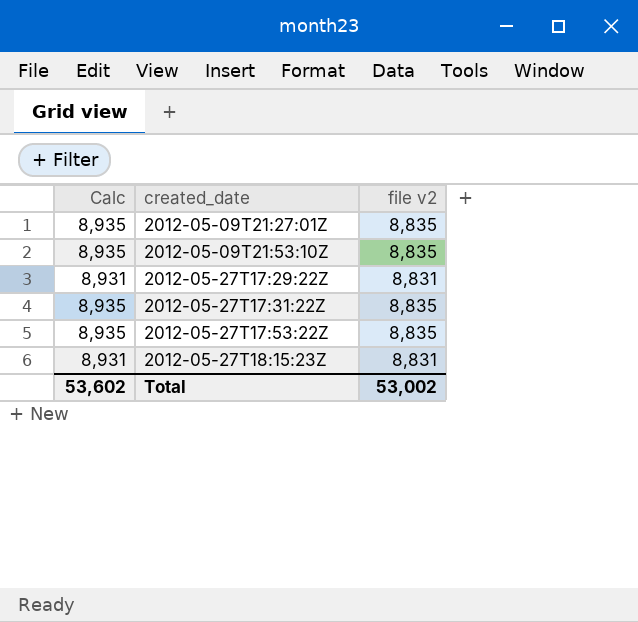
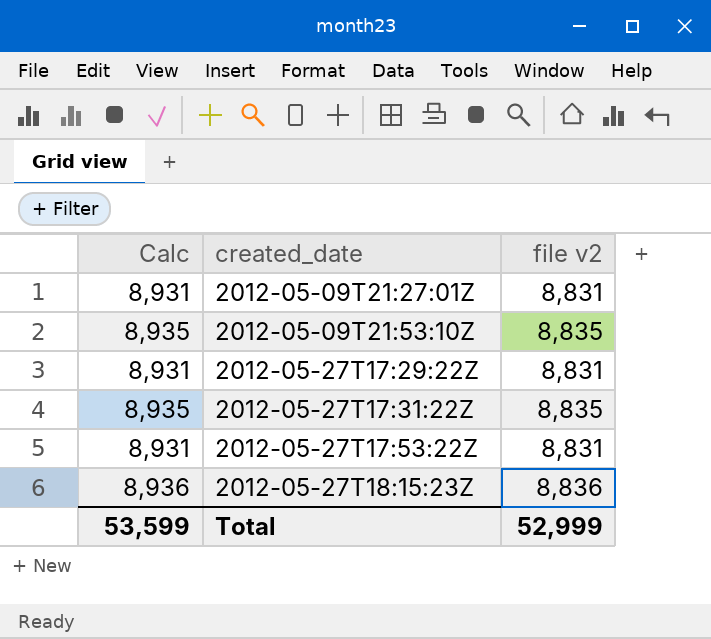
2012-05-09T21:27:01Z | Calc: 8,935 -> 8,931
2012-05-09T21:27:01Z | file v2: 8,835 -> 8,831
2012-05-27T17:53:22Z | Calc: 8,935 -> 8,931
2012-05-27T17:53:22Z | file v2: 8,835 -> 8,831
2012-05-27T18:15:23Z | Calc: 8,931 -> 8,936
2012-05-27T18:15:23Z | file v2: 8,831 -> 8,836
Total | Calc: 53,602 -> 53,599
Total | file v2: 53,002 -> 52,999

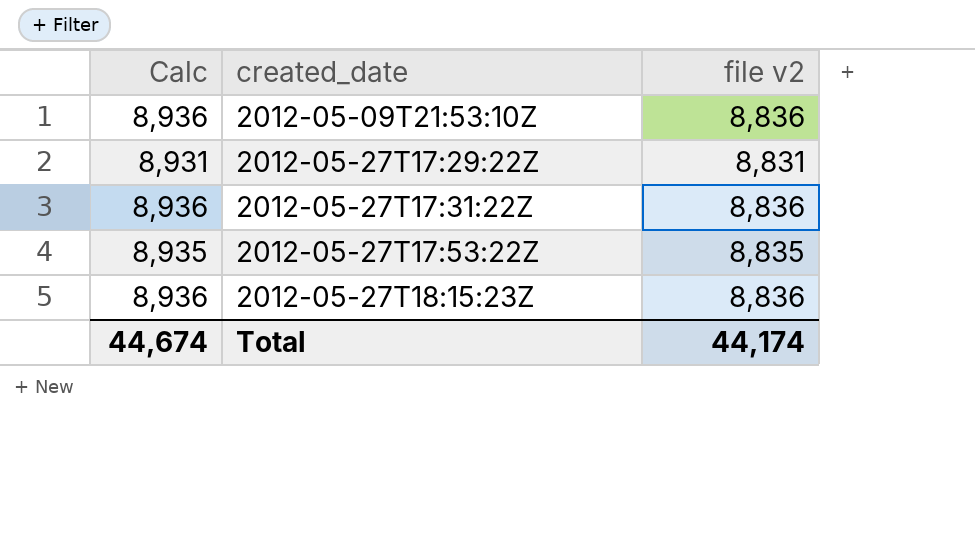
row 2012-05-09T21:27:01Z: 8,931 | 8,831 -> none
2012-05-09T21:53:10Z | Calc: 8,935 -> 8,936
2012-05-09T21:53:10Z | file v2: 8,835 -> 8,836
2012-05-27T17:31:22Z | Calc: 8,935 -> 8,936
2012-05-27T17:31:22Z | file v2: 8,835 -> 8,836
2012-05-27T17:53:22Z | Calc: 8,931 -> 8,935
2012-05-27T17:53:22Z | file v2: 8,831 -> 8,835
Total | Calc: 53,599 -> 44,674
Total | file v2: 52,999 -> 44,174

